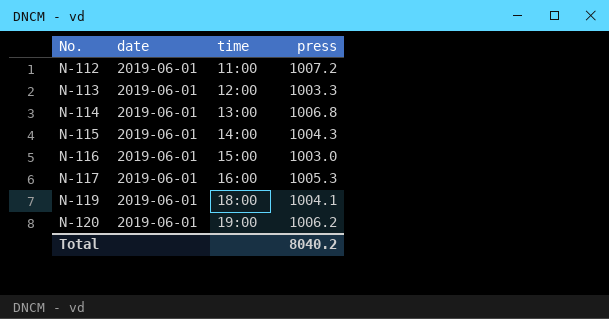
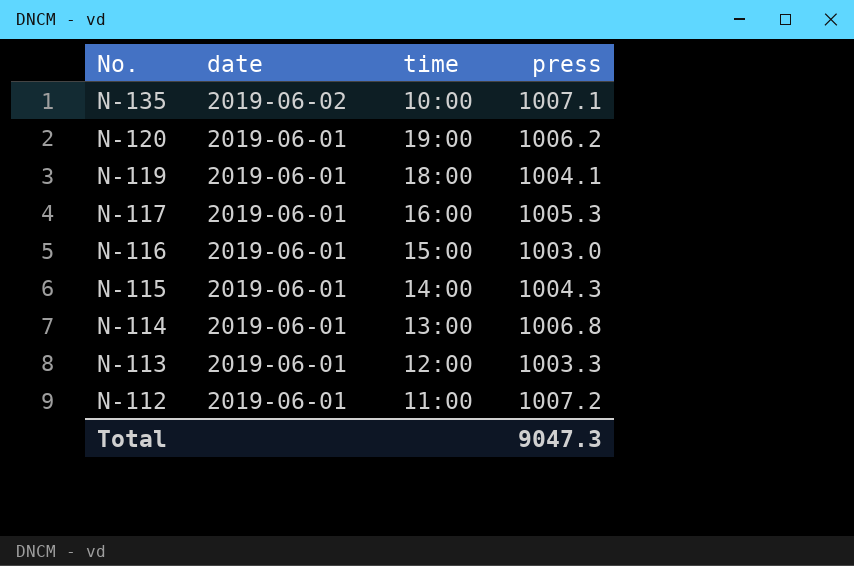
row order: No. ascending -> No. descending
row N-135: none -> 2019-06-02 | 10:00 | 1007.1
Total | press: 8040.2 -> 9047.3

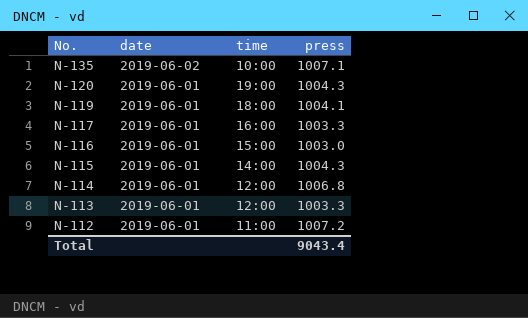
N-120 | press: 1006.2 -> 1004.3
N-117 | press: 1005.3 -> 1003.3
N-114 | time: 13:00 -> 12:00
Total | press: 9047.3 -> 9043.4

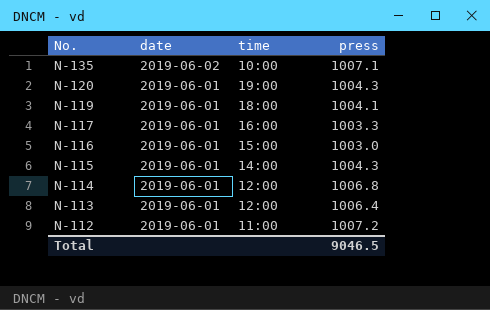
N-113 | press: 1003.3 -> 1006.4
Total | press: 9043.4 -> 9046.5

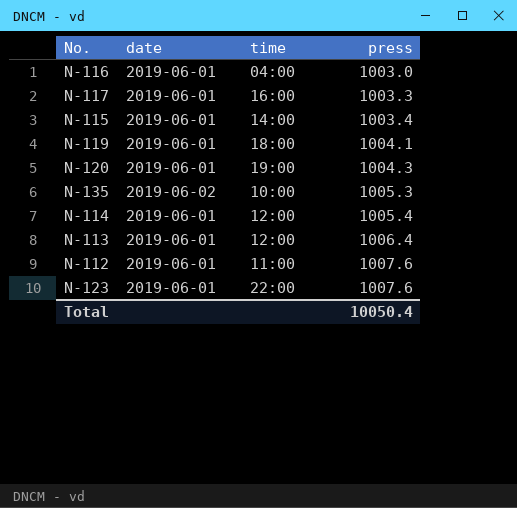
row order: No. descending -> press ascending
N-116 | time: 15:00 -> 04:00
N-115 | press: 1004.3 -> 1003.4
N-135 | press: 1007.1 -> 1005.3
N-114 | press: 1006.8 -> 1005.4
N-112 | press: 1007.2 -> 1007.6
row N-123: none -> 2019-06-01 | 22:00 | 1007.6
Total | press: 9046.5 -> 10050.4

